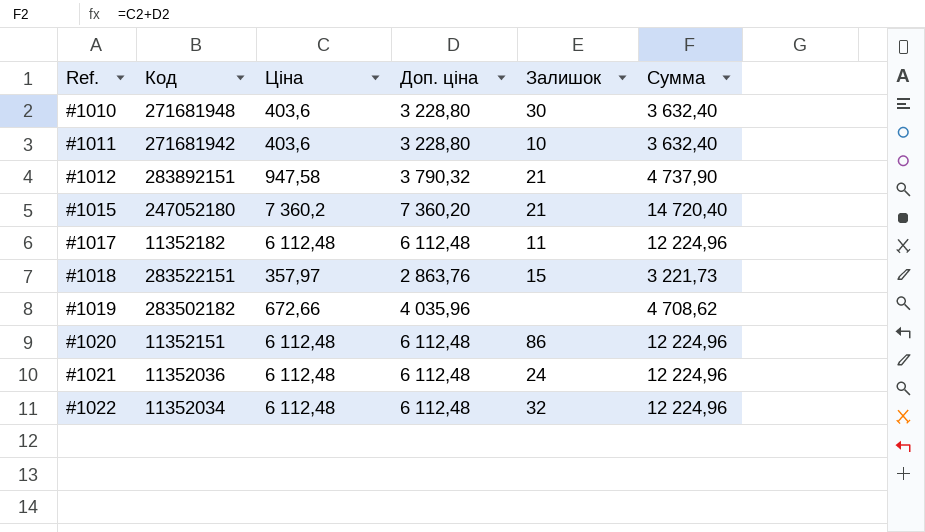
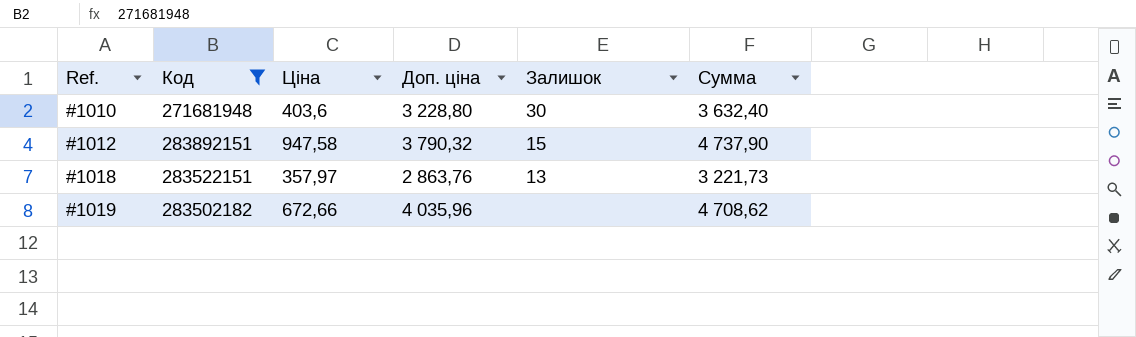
filter: none -> Код >= 271681948
#1012 | Залишок: 21 -> 15
#1018 | Залишок: 15 -> 13

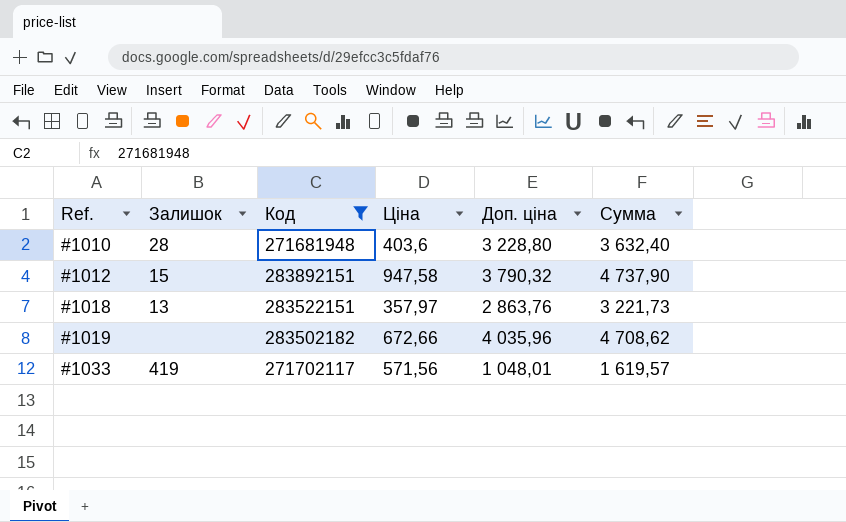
column Залишок | position: 5 -> 2
#1010 | Залишок: 30 -> 28
row #1033: none -> 419 | 271702117 | 571,56 | 1 048,01 | 1 619,57

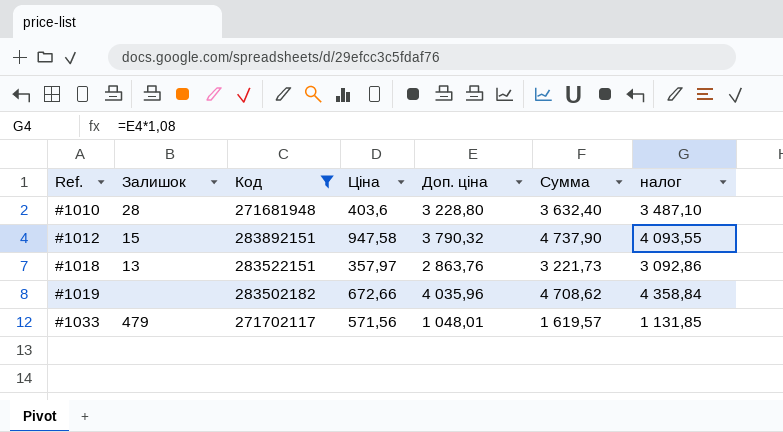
column налог | formula: none -> [Доп. ціна] * 1,08
#1033 | Залишок: 419 -> 479

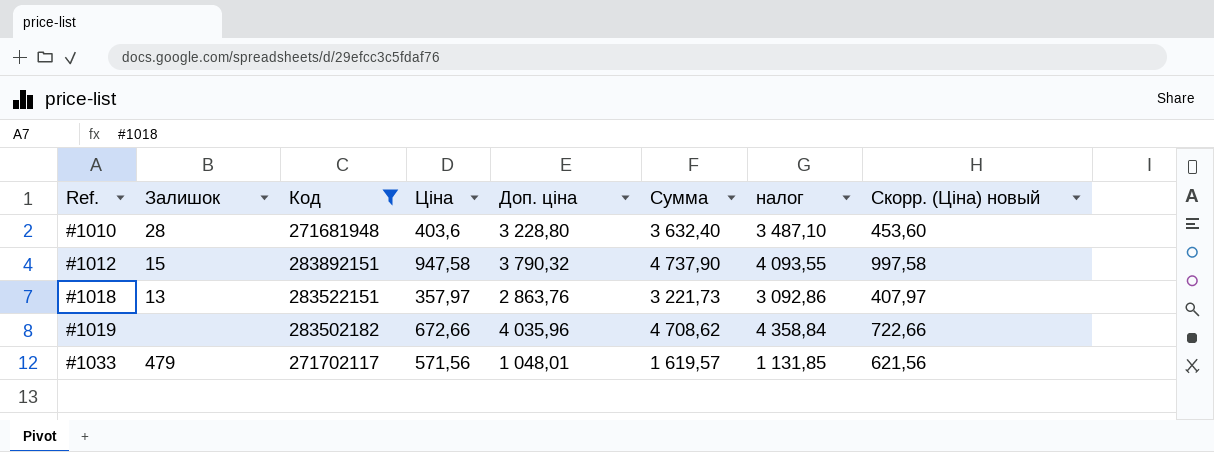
column Скорр. (Ціна) новый | formula: none -> [Ціна] + 50

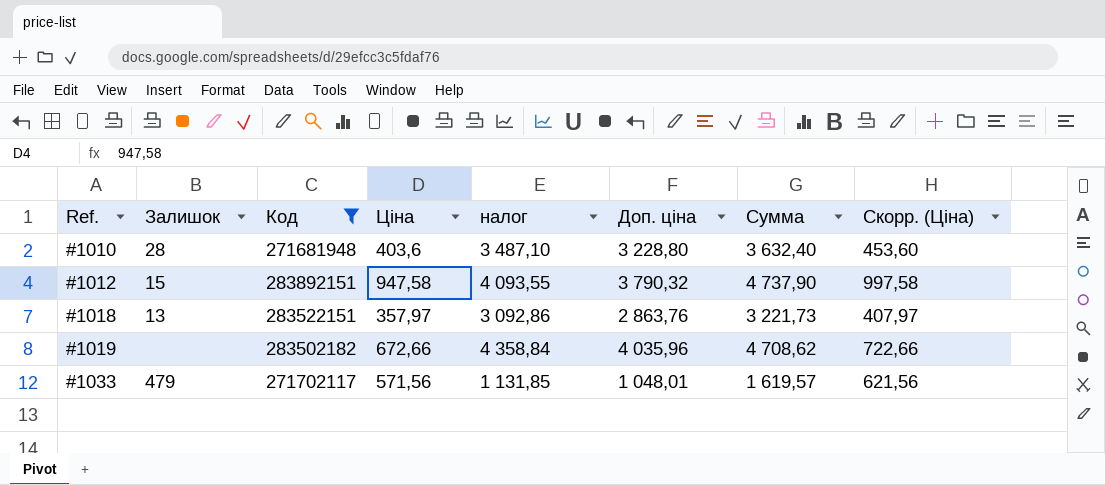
column налог | position: 7 -> 5
column name: Скорр. (Ціна) новый -> Скорр. (Ціна)

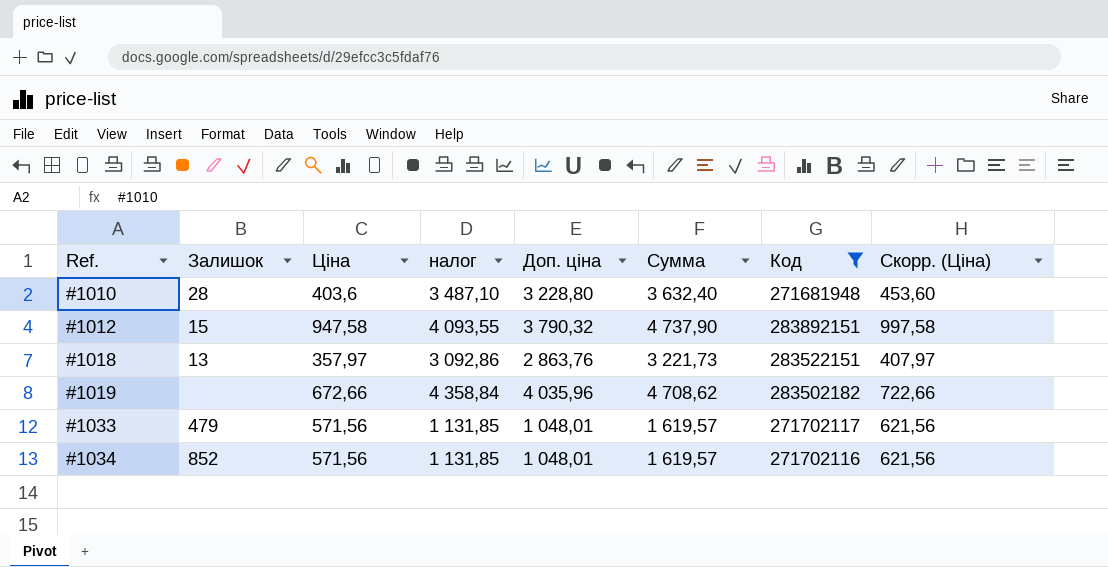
column Код | position: 3 -> 7
row #1034: none -> 852 | 571,56 | 1 131,85 | 1 048,01 | 1 619,57 | 271702116 | 621,56

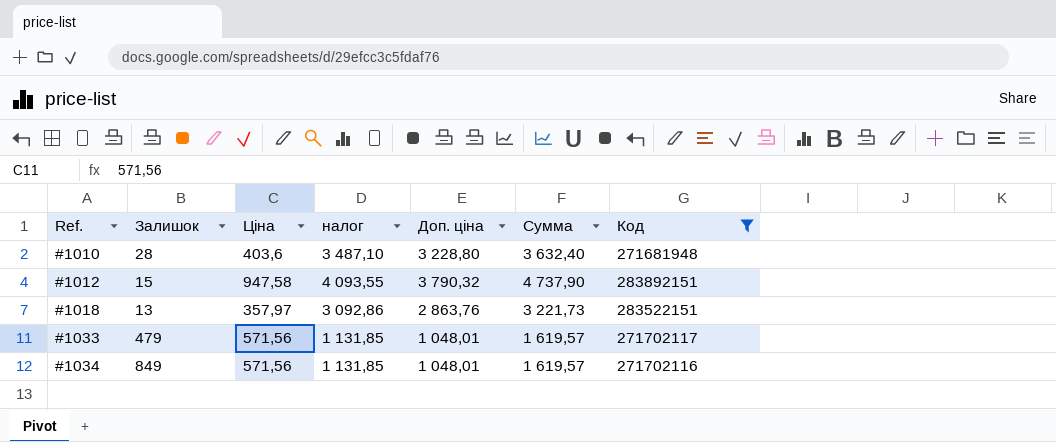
column Скорр. (Ціна) | formula: [Ціна] + 50 -> none
row #1019: none | 672,66 | 4 358,84 | 4 035,96 | 4 708,62 | 283502182 | 722,66 -> none
#1034 | Залишок: 852 -> 849

